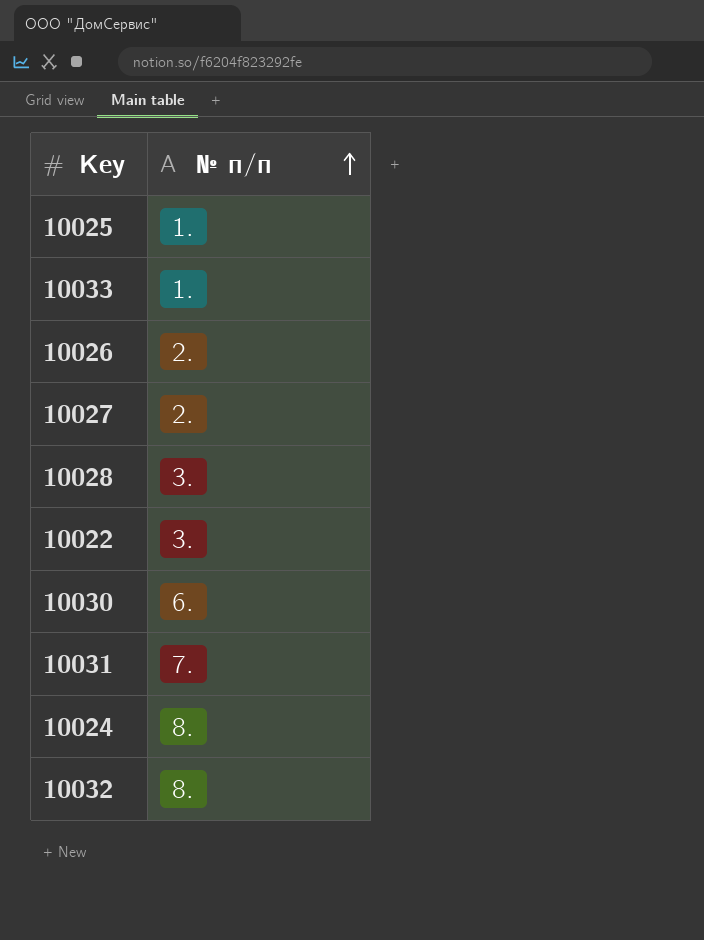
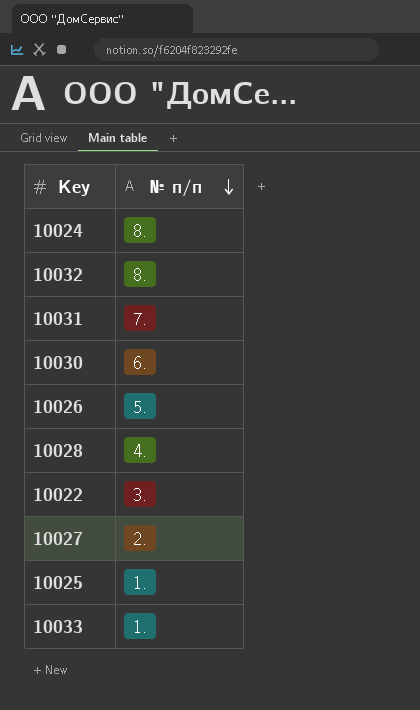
row order: № п/п ascending -> № п/п descending
10026 | № п/п: 2. -> 5.
10028 | № п/п: 3. -> 4.

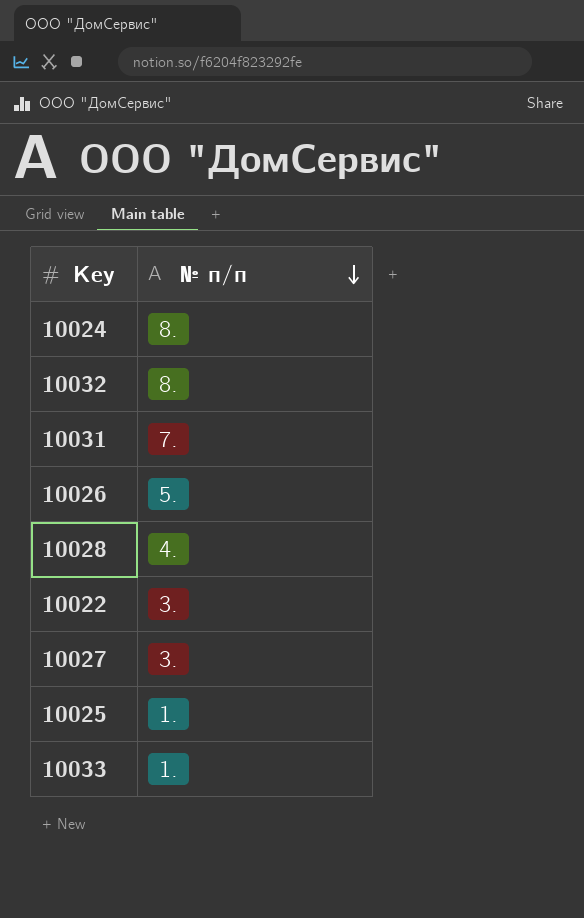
row 10030: 6. -> none
10027 | № п/п: 2. -> 3.

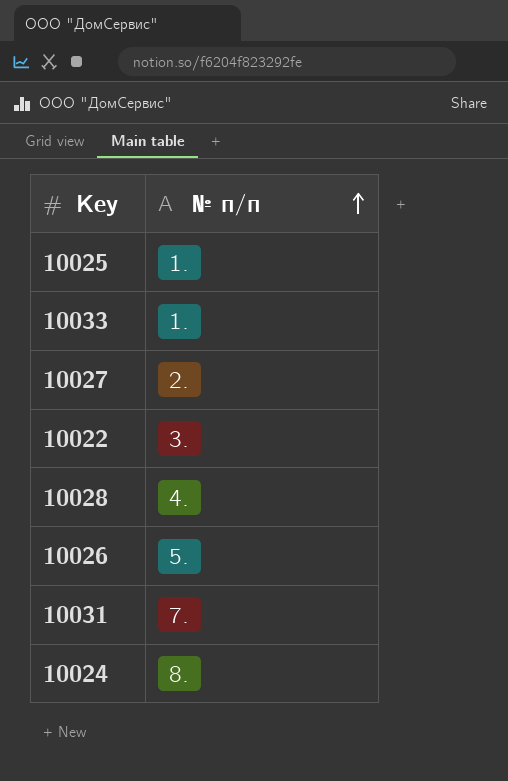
row order: № п/п descending -> № п/п ascending
row 10032: 8. -> none
10027 | № п/п: 3. -> 2.

